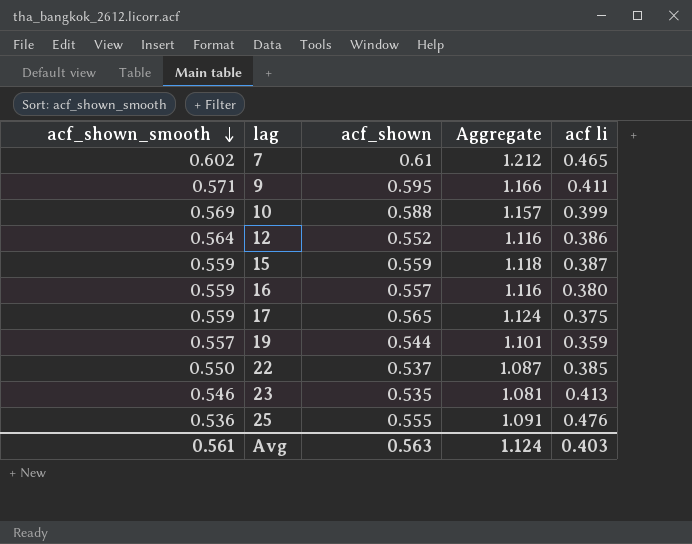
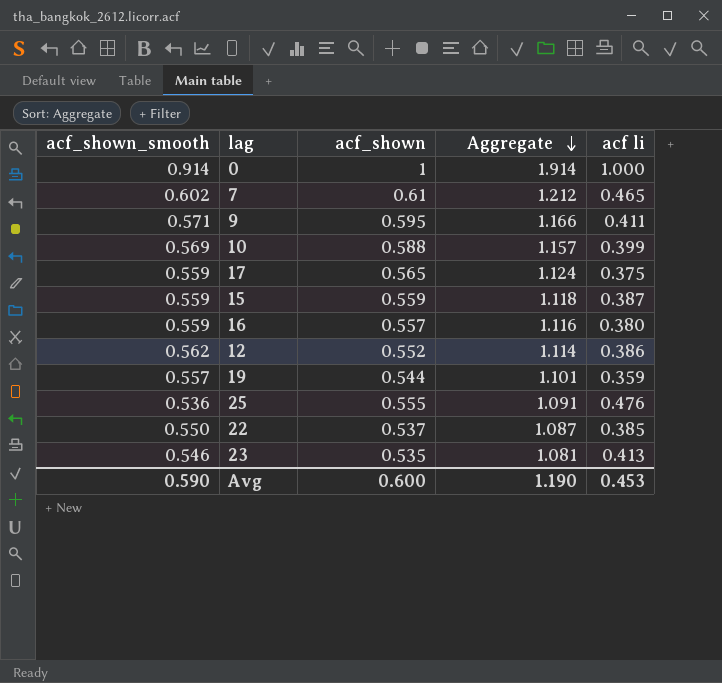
row order: acf_shown_smooth descending -> Aggregate descending
row 0: none -> 0.914 | 1 | 1.914 | 1.000
12 | acf_shown_smooth: 0.564 -> 0.562
12 | Aggregate: 1.116 -> 1.114
Avg | acf_shown_smooth: 0.561 -> 0.590
Avg | acf_shown: 0.563 -> 0.600
Avg | Aggregate: 1.124 -> 1.190
Avg | acf li: 0.403 -> 0.453

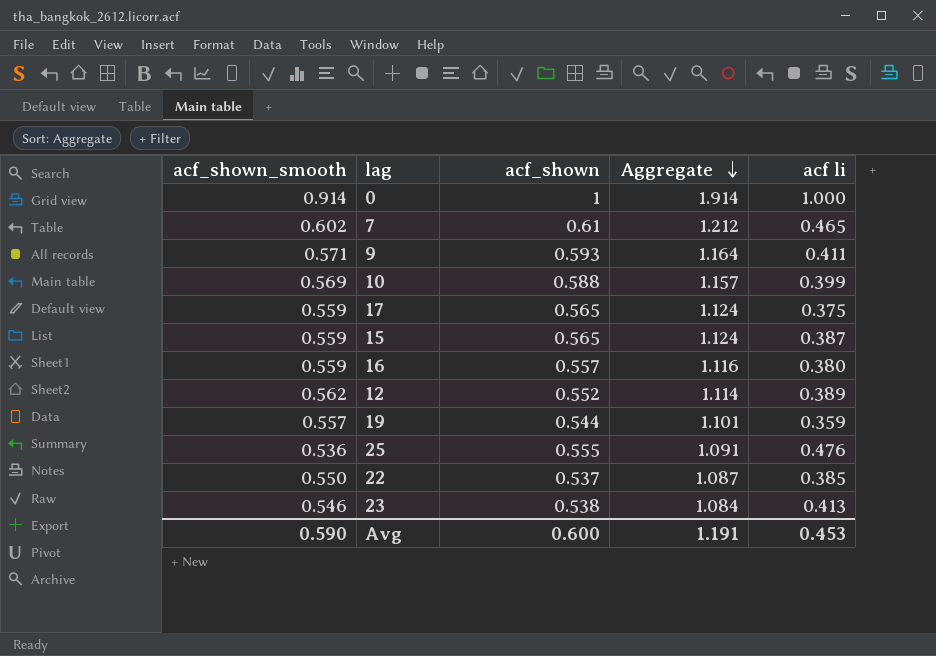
9 | acf_shown: 0.595 -> 0.593
9 | Aggregate: 1.166 -> 1.164
15 | acf_shown: 0.559 -> 0.565
15 | Aggregate: 1.118 -> 1.124
12 | acf li: 0.386 -> 0.389
23 | acf_shown: 0.535 -> 0.538
23 | Aggregate: 1.081 -> 1.084
Avg | Aggregate: 1.190 -> 1.191

